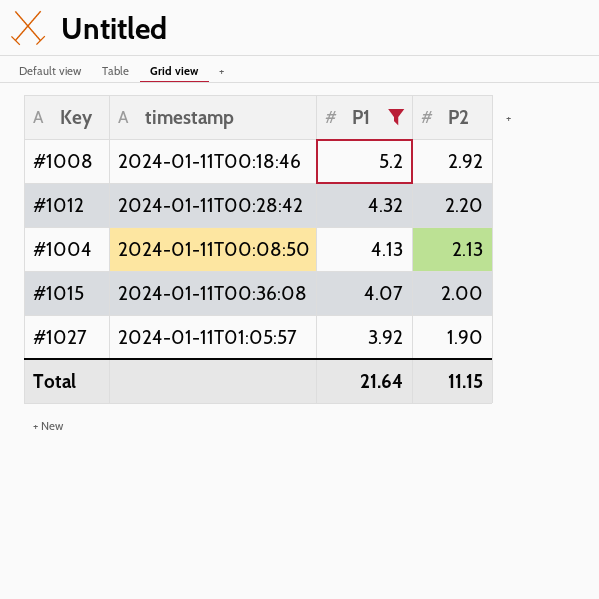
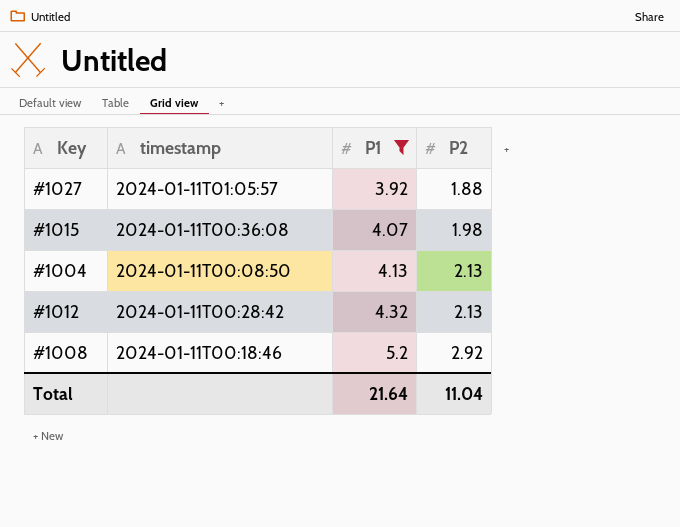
row order: P1 descending -> P1 ascending
#1027 | P2: 1.90 -> 1.88
#1015 | P2: 2.00 -> 1.98
#1012 | P2: 2.20 -> 2.13
Total | P2: 11.15 -> 11.04

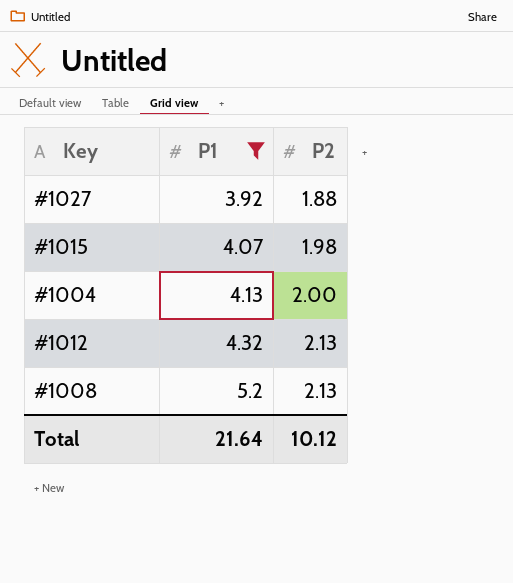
column timestamp | position: 2 -> none
#1004 | P2: 2.13 -> 2.00
#1008 | P2: 2.92 -> 2.13
Total | P2: 11.04 -> 10.12

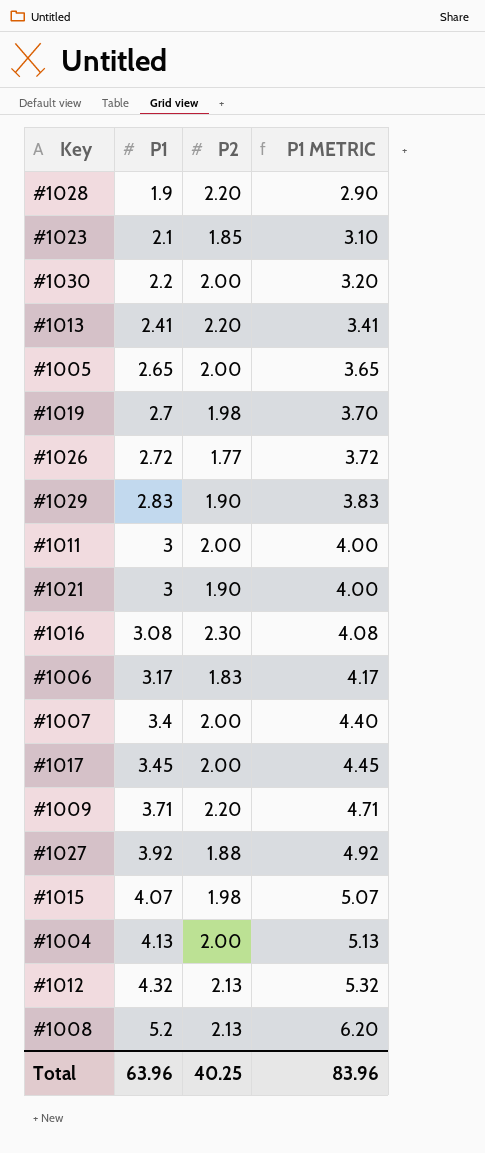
filter: P1 >= 3.92 -> none
column P1 METRIC | formula: none -> [P1] + 1
Total | P1: 21.64 -> 63.96
Total | P2: 10.12 -> 40.25

